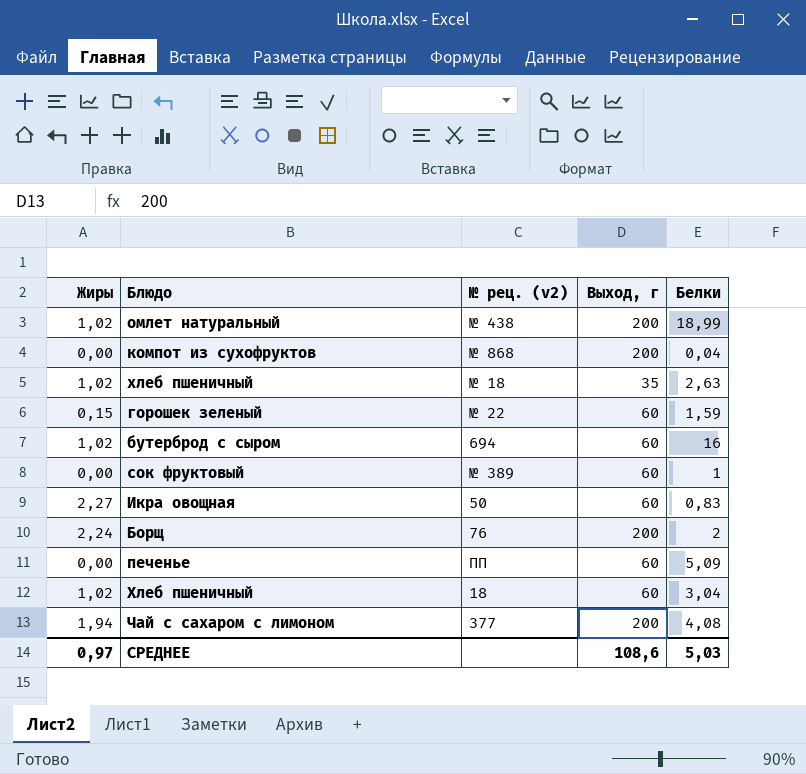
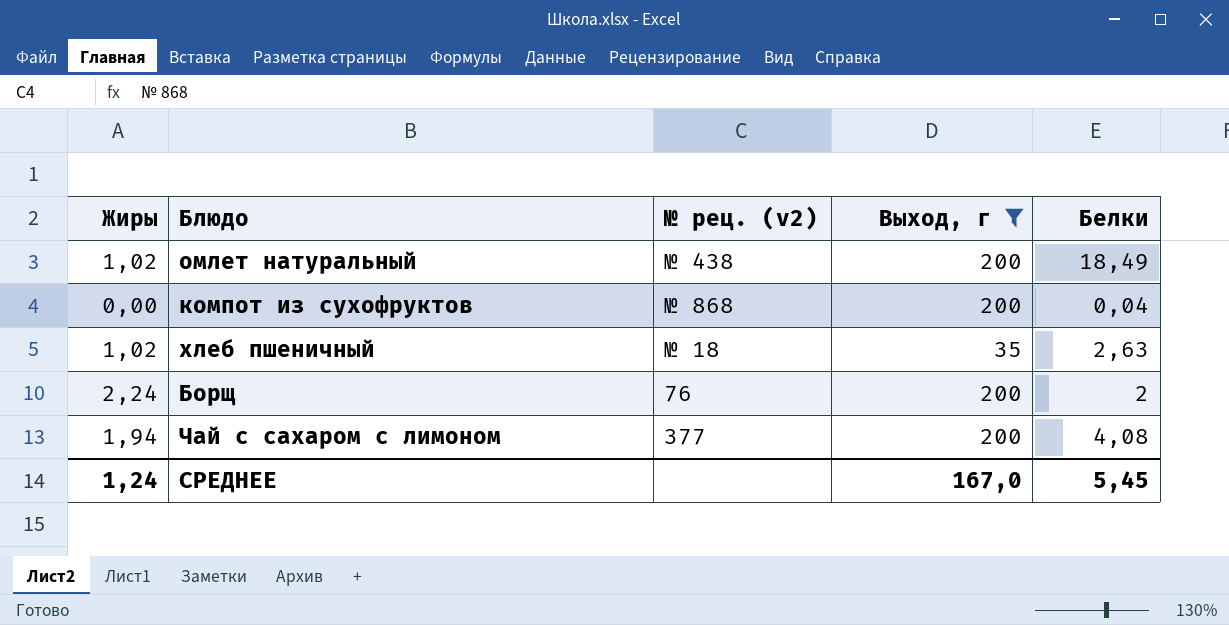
filter: none -> Выход, г != 60
омлет натуральный | Белки: 18,99 -> 18,49
СРЕДНЕЕ | Жиры: 0,97 -> 1,24
СРЕДНЕЕ | Выход, г: 108,6 -> 167,0
СРЕДНЕЕ | Белки: 5,03 -> 5,45

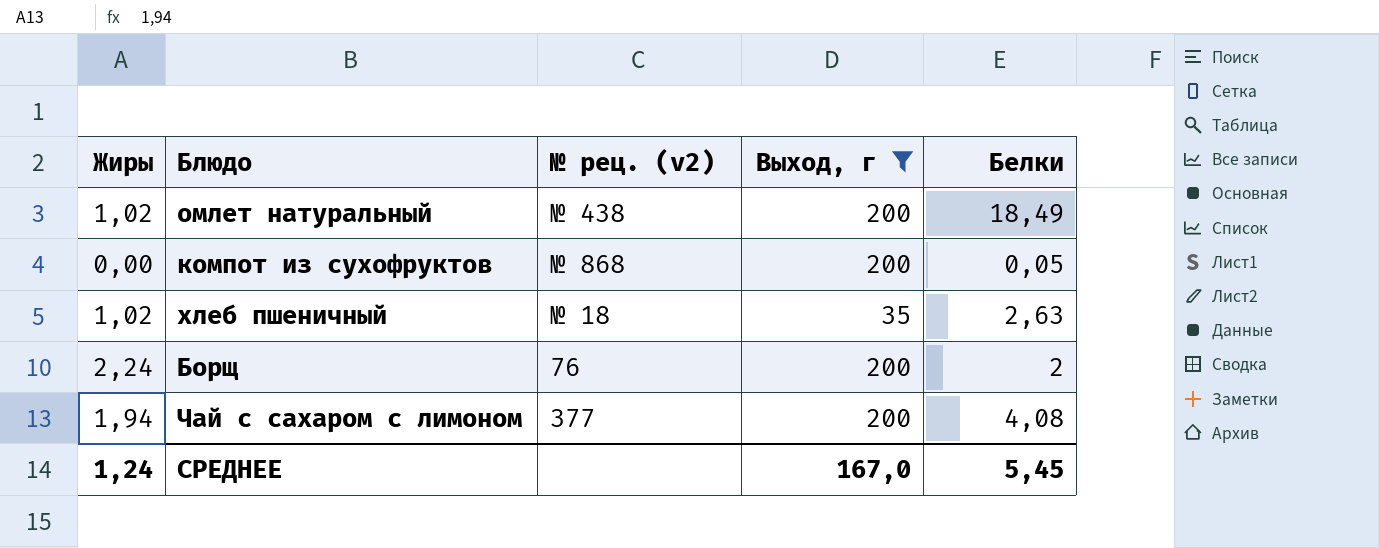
компот из сухофруктов | Белки: 0,04 -> 0,05

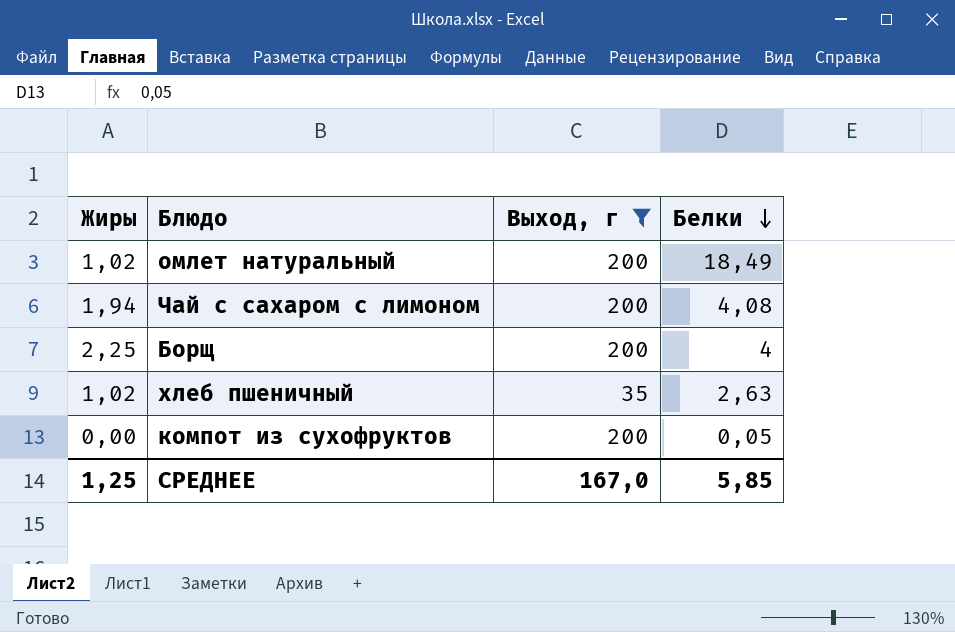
row order: none -> Белки descending
column № рец. (v2) | position: 3 -> none
Борщ | Жиры: 2,24 -> 2,25
Борщ | Белки: 2 -> 4
СРЕДНЕЕ | Жиры: 1,24 -> 1,25
СРЕДНЕЕ | Белки: 5,45 -> 5,85

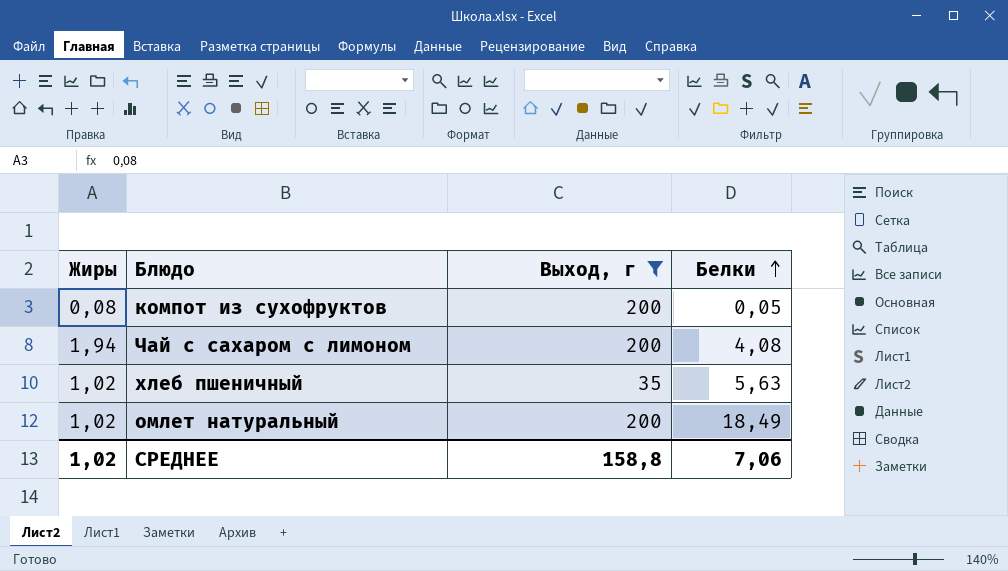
row order: Белки descending -> Белки ascending
row Борщ: 2,25 | 200 | 4 -> none
компот из сухофруктов | Жиры: 0,00 -> 0,08
хлеб пшеничный | Белки: 2,63 -> 5,63
СРЕДНЕЕ | Жиры: 1,25 -> 1,02
СРЕДНЕЕ | Выход, г: 167,0 -> 158,8
СРЕДНЕЕ | Белки: 5,85 -> 7,06

